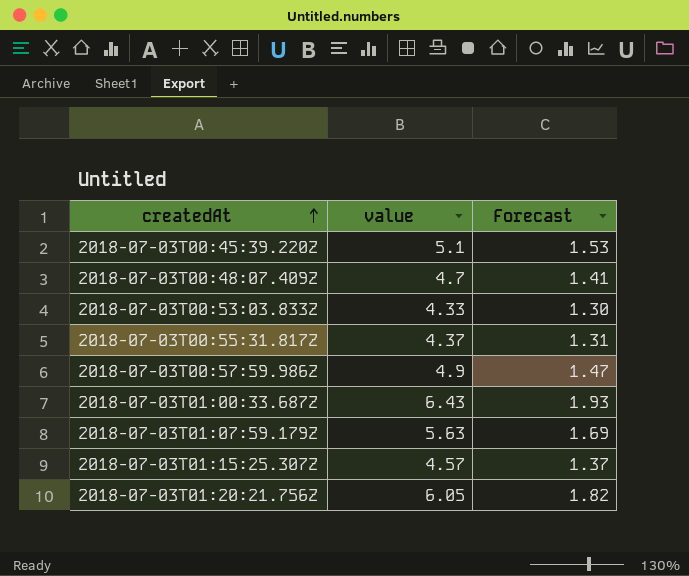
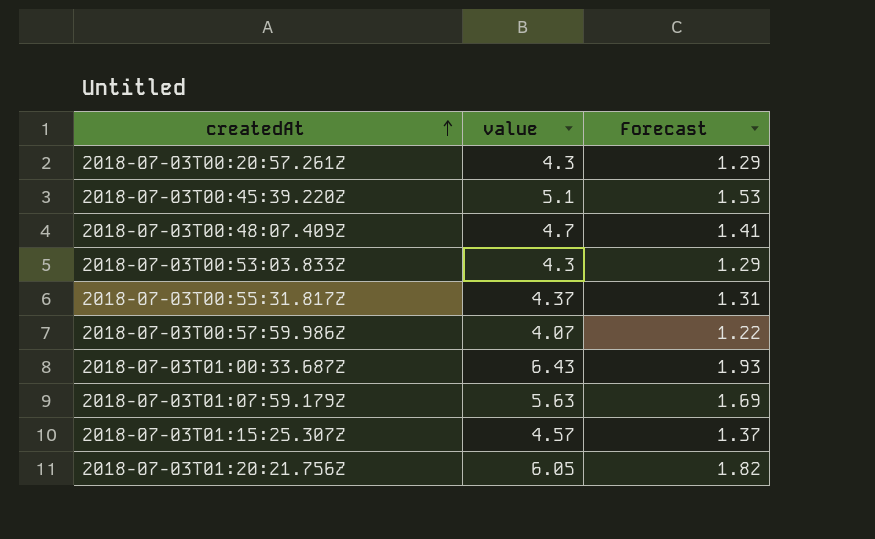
row 2018-07-03T00:20:57.261Z: none -> 4.3 | 1.29
2018-07-03T00:53:03.833Z | value: 4.33 -> 4.3
2018-07-03T00:53:03.833Z | Forecast: 1.30 -> 1.29
2018-07-03T00:57:59.986Z | value: 4.9 -> 4.07
2018-07-03T00:57:59.986Z | Forecast: 1.47 -> 1.22

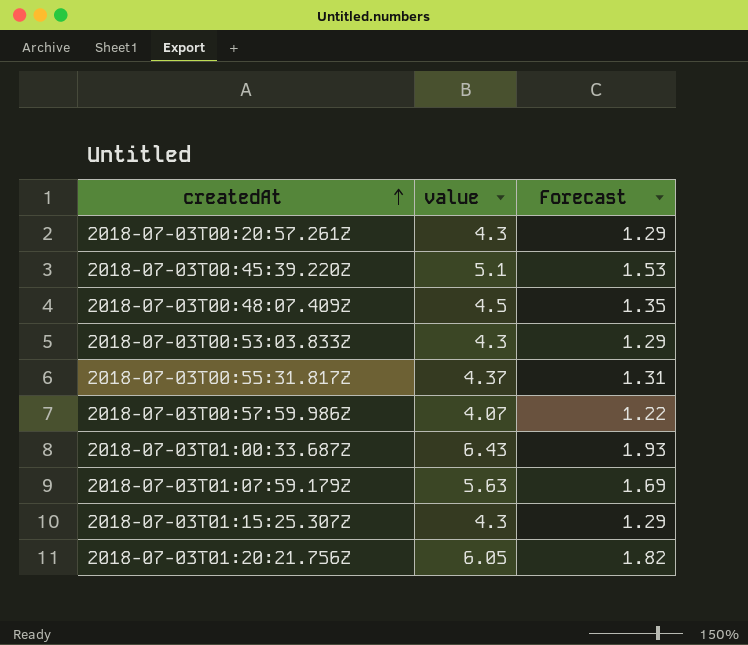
2018-07-03T00:48:07.409Z | value: 4.7 -> 4.5
2018-07-03T00:48:07.409Z | Forecast: 1.41 -> 1.35
2018-07-03T01:15:25.307Z | value: 4.57 -> 4.3
2018-07-03T01:15:25.307Z | Forecast: 1.37 -> 1.29

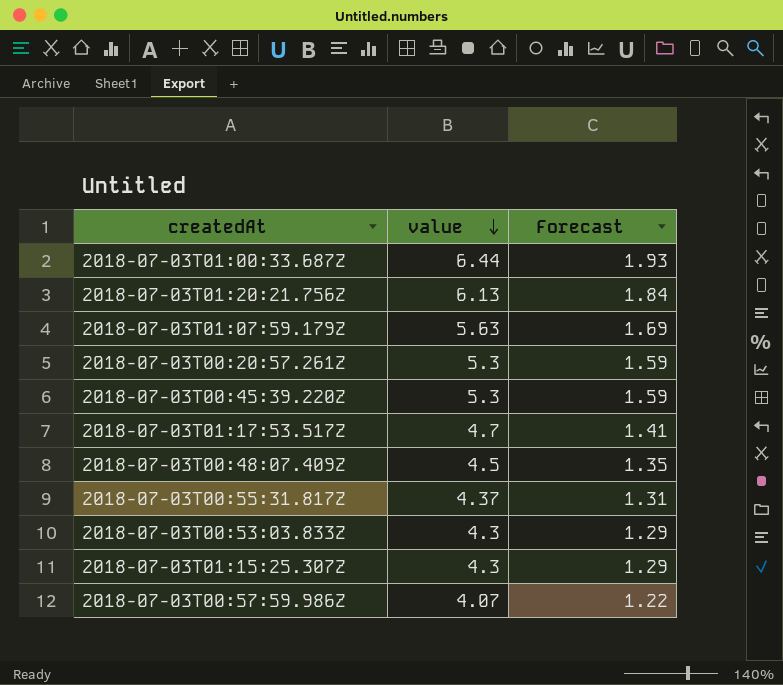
row order: createdAt ascending -> value descending
2018-07-03T01:00:33.687Z | value: 6.43 -> 6.44
2018-07-03T01:20:21.756Z | value: 6.05 -> 6.13
2018-07-03T01:20:21.756Z | Forecast: 1.82 -> 1.84
2018-07-03T00:20:57.261Z | value: 4.3 -> 5.3
2018-07-03T00:20:57.261Z | Forecast: 1.29 -> 1.59
2018-07-03T00:45:39.220Z | value: 5.1 -> 5.3
2018-07-03T00:45:39.220Z | Forecast: 1.53 -> 1.59
row 2018-07-03T01:17:53.517Z: none -> 4.7 | 1.41

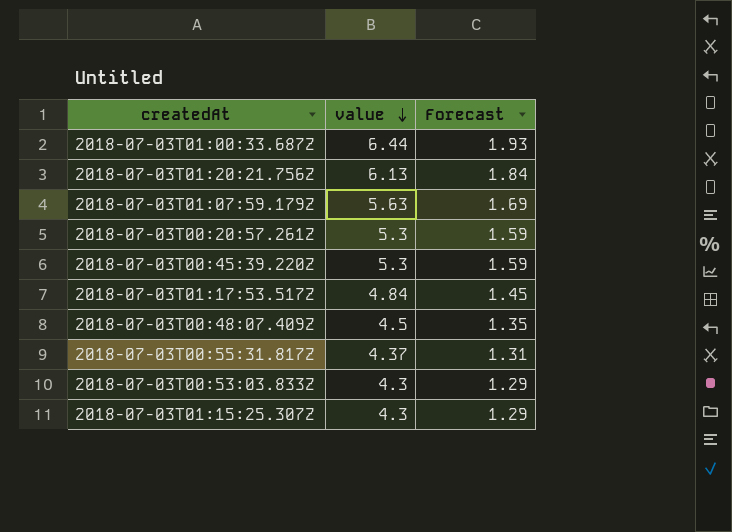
row 2018-07-03T00:57:59.986Z: 4.07 | 1.22 -> none
2018-07-03T01:17:53.517Z | value: 4.7 -> 4.84
2018-07-03T01:17:53.517Z | Forecast: 1.41 -> 1.45

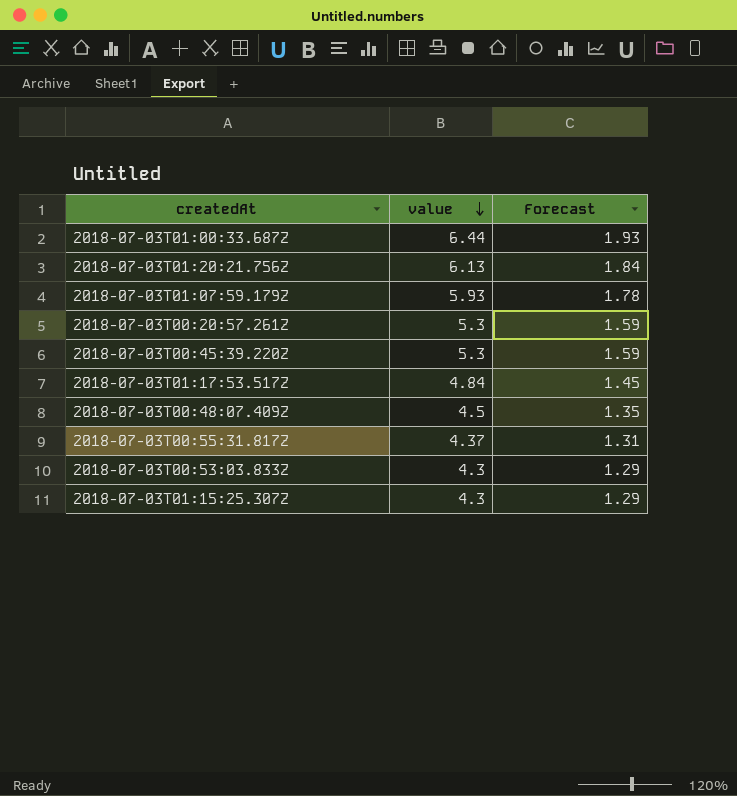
2018-07-03T01:07:59.179Z | value: 5.63 -> 5.93
2018-07-03T01:07:59.179Z | Forecast: 1.69 -> 1.78

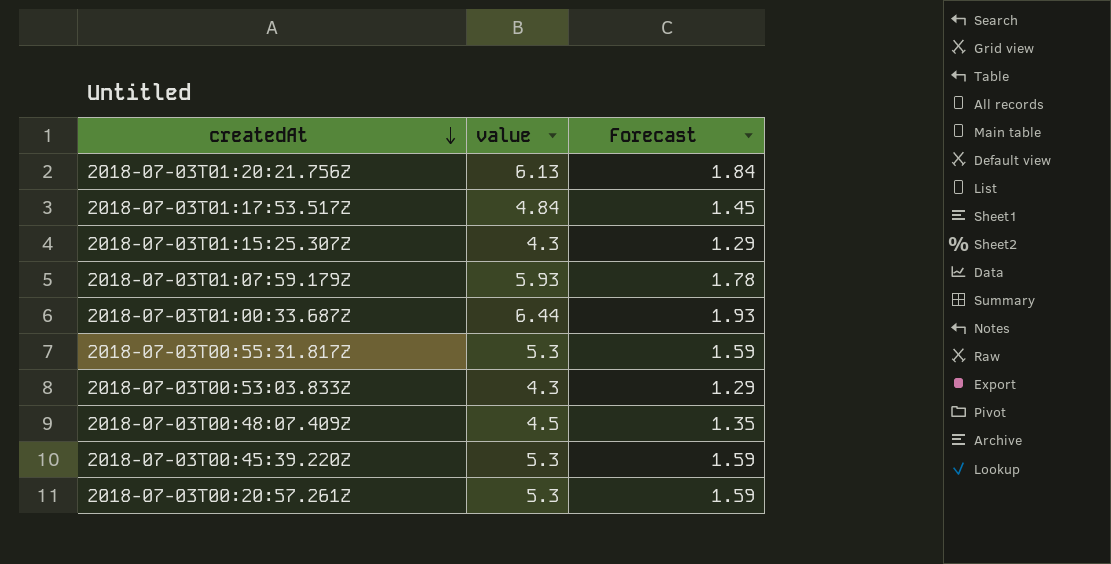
row order: value descending -> createdAt descending
2018-07-03T00:55:31.817Z | value: 4.37 -> 5.3
2018-07-03T00:55:31.817Z | Forecast: 1.31 -> 1.59

